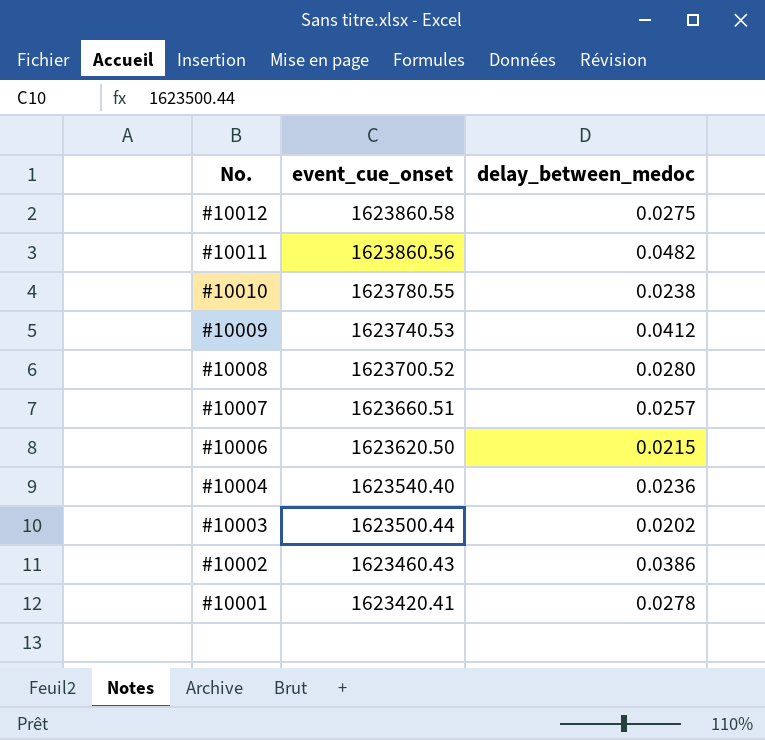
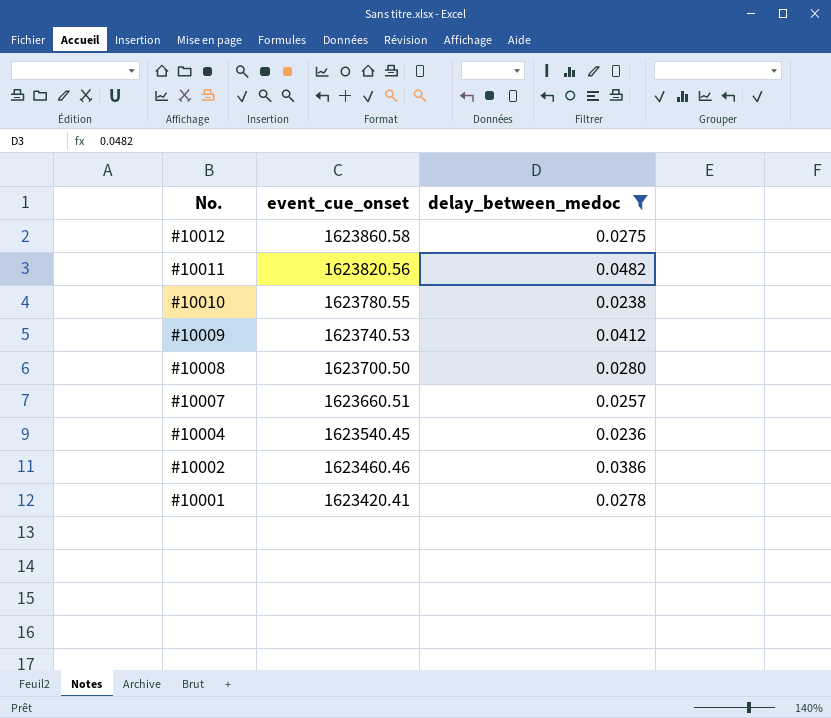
filter: none -> delay_between_medoc >= 0.0236
#10011 | event_cue_onset: 1623860.56 -> 1623820.56
#10008 | event_cue_onset: 1623700.52 -> 1623700.50
#10004 | event_cue_onset: 1623540.40 -> 1623540.45
#10002 | event_cue_onset: 1623460.43 -> 1623460.46

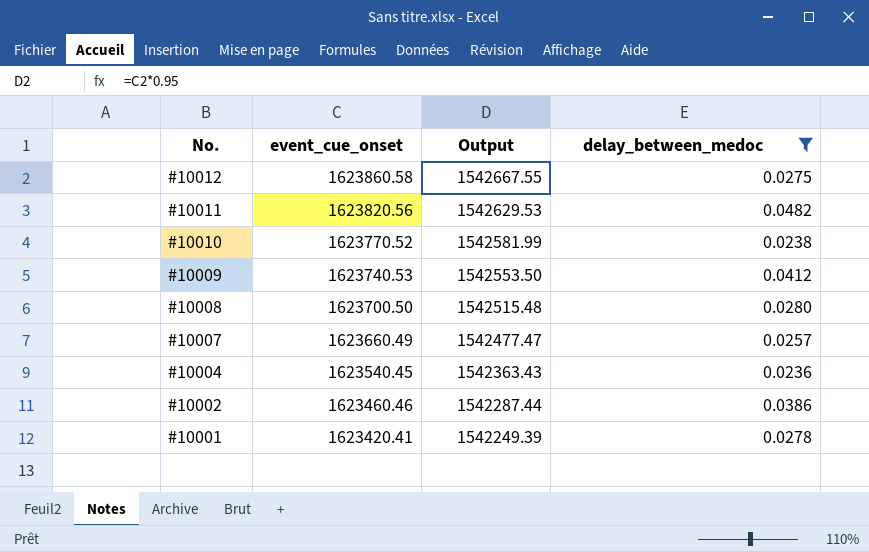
column Output | formula: none -> [event_cue_onset] * 0.95
#10010 | event_cue_onset: 1623780.55 -> 1623770.52
#10007 | event_cue_onset: 1623660.51 -> 1623660.49

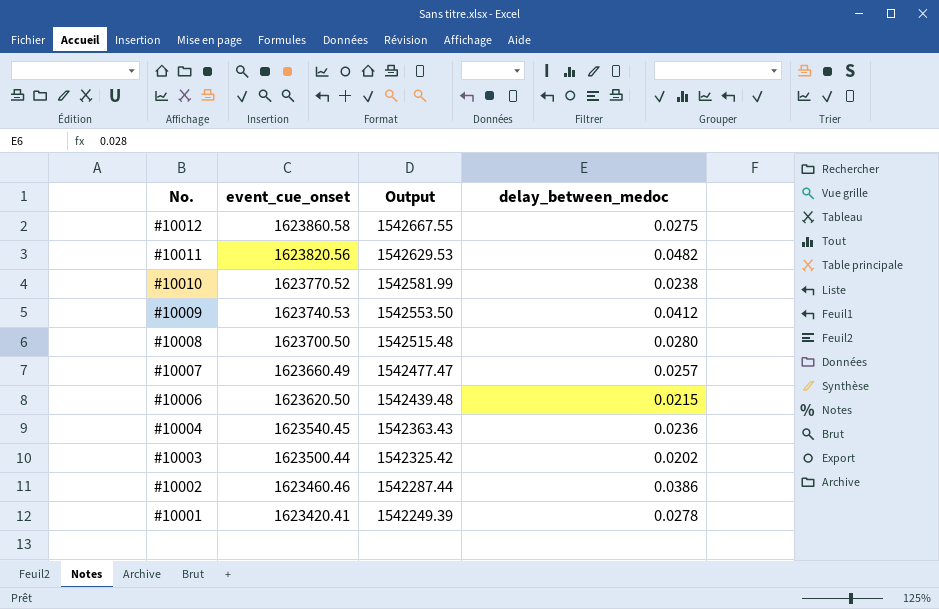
filter: delay_between_medoc >= 0.0236 -> none

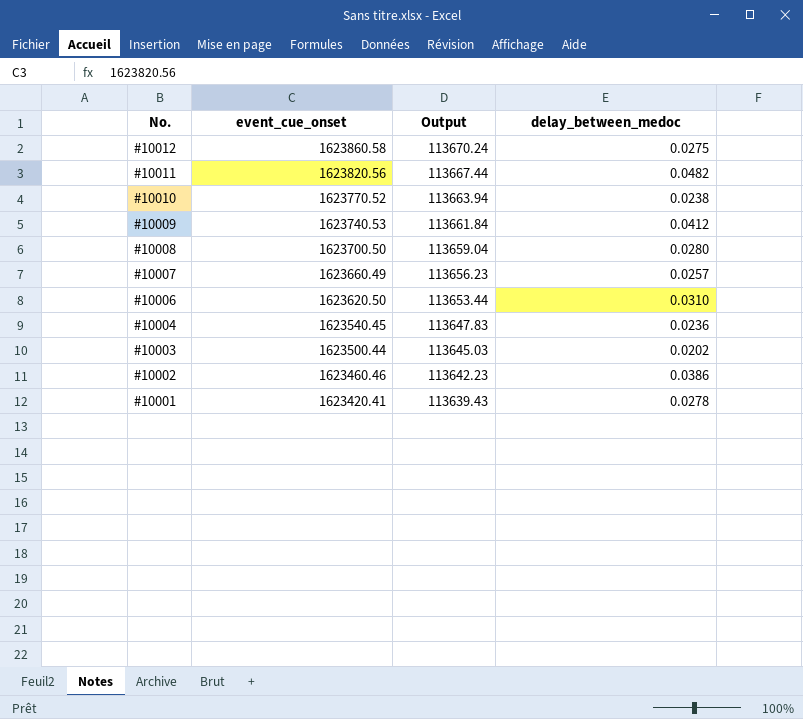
column Output | formula: [event_cue_onset] * 0.95 -> [event_cue_onset] * 0.07
#10006 | delay_between_medoc: 0.0215 -> 0.0310

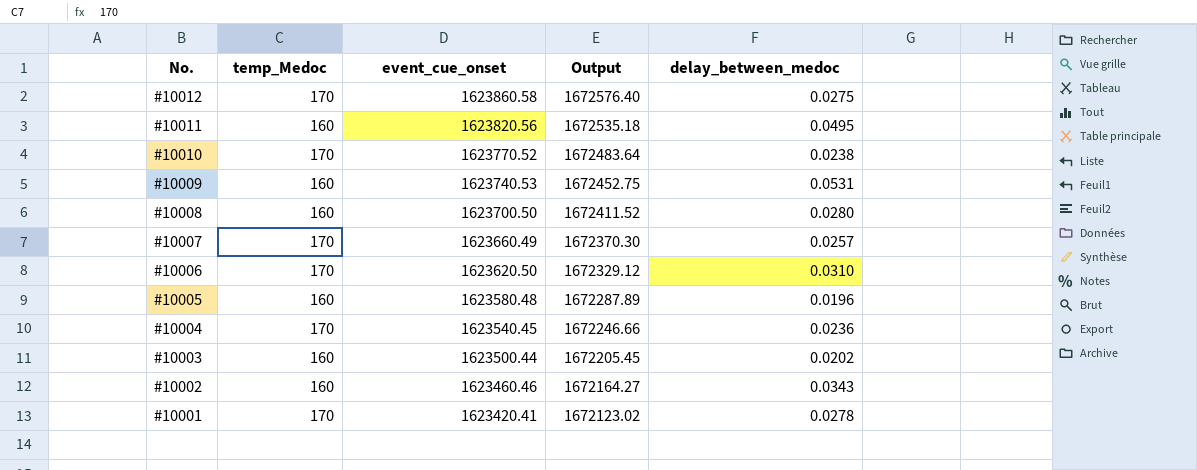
column temp_Medoc | position: none -> 2
column Output | formula: [event_cue_onset] * 0.07 -> [event_cue_onset] * 1.03
#10011 | delay_between_medoc: 0.0482 -> 0.0495
#10009 | delay_between_medoc: 0.0412 -> 0.0531
row #10005: none -> 160 | 1623580.48 | 1672287.89 | 0.0196
#10002 | delay_between_medoc: 0.0386 -> 0.0343

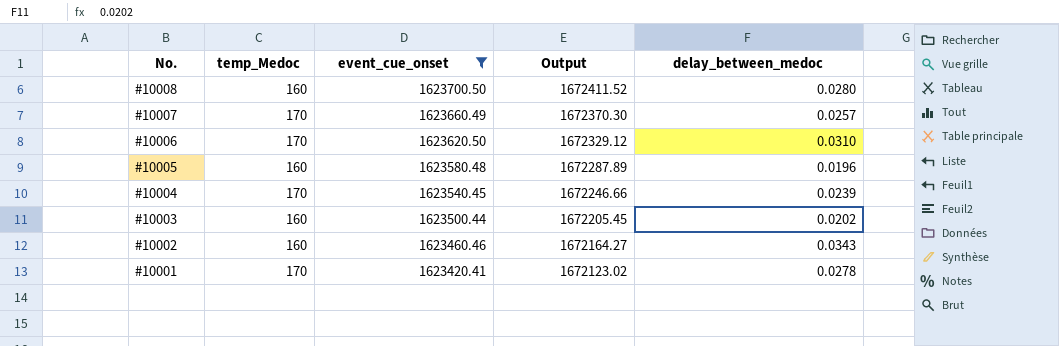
filter: none -> event_cue_onset <= 1623700.50
#10004 | delay_between_medoc: 0.0236 -> 0.0239

